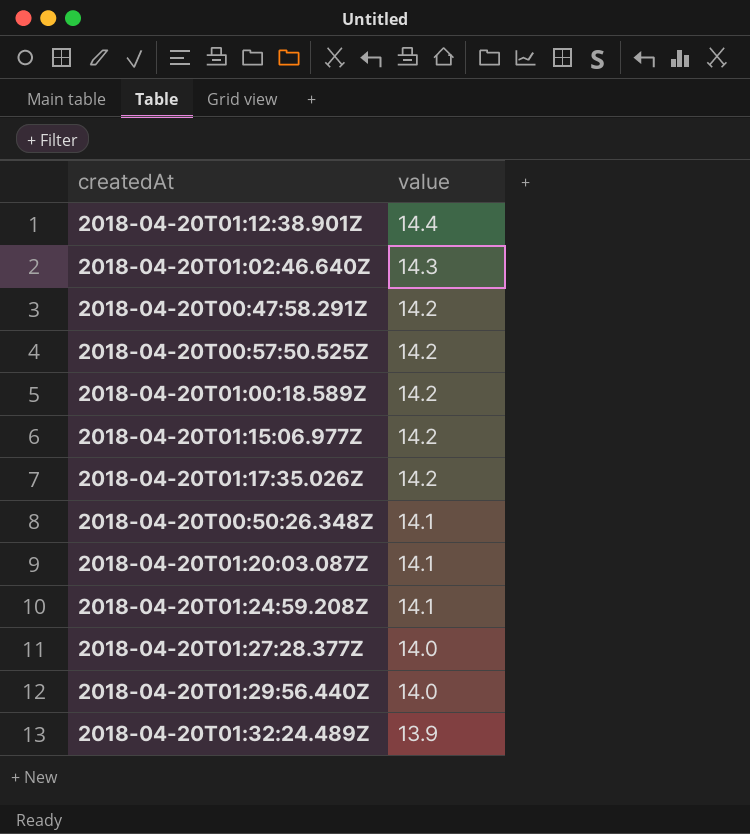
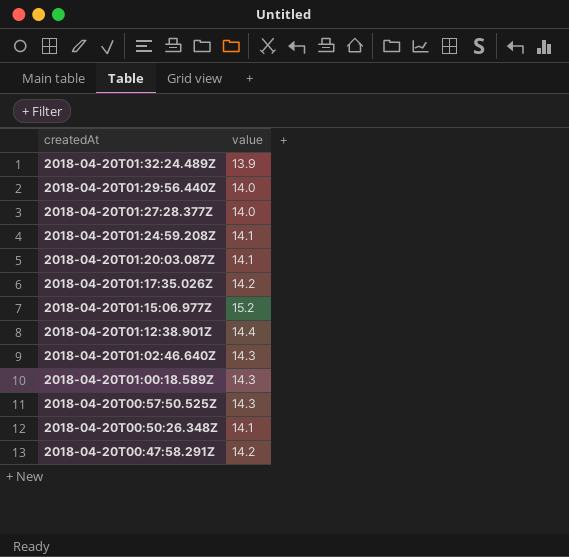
row order: value descending -> createdAt descending
2018-04-20T01:15:06.977Z | value: 14.2 -> 15.2
2018-04-20T01:00:18.589Z | value: 14.2 -> 14.3
2018-04-20T00:57:50.525Z | value: 14.2 -> 14.3

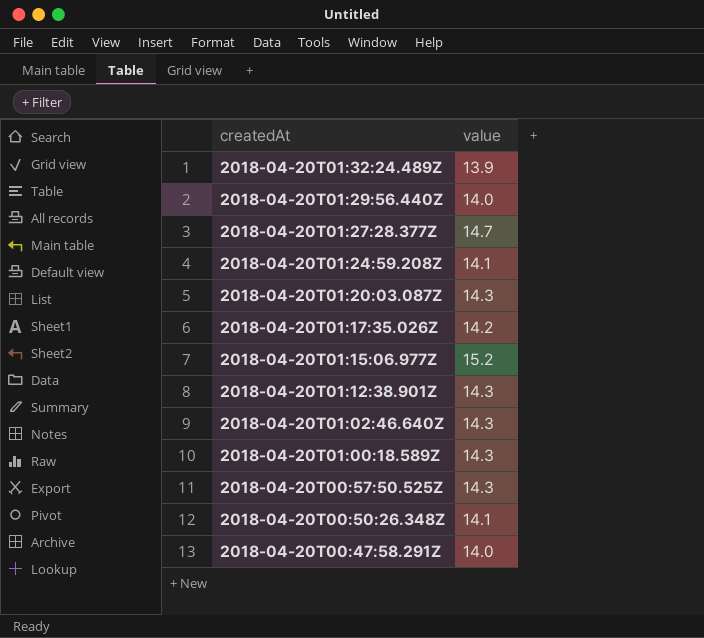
2018-04-20T01:27:28.377Z | value: 14.0 -> 14.7
2018-04-20T01:20:03.087Z | value: 14.1 -> 14.3
2018-04-20T01:12:38.901Z | value: 14.4 -> 14.3
2018-04-20T00:47:58.291Z | value: 14.2 -> 14.0

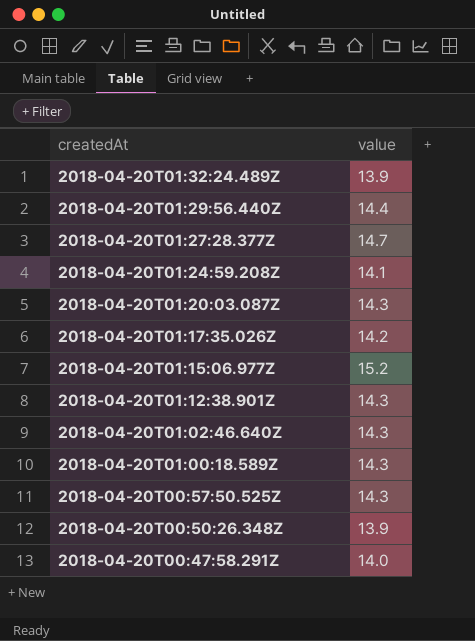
2018-04-20T01:29:56.440Z | value: 14.0 -> 14.4
2018-04-20T00:50:26.348Z | value: 14.1 -> 13.9

